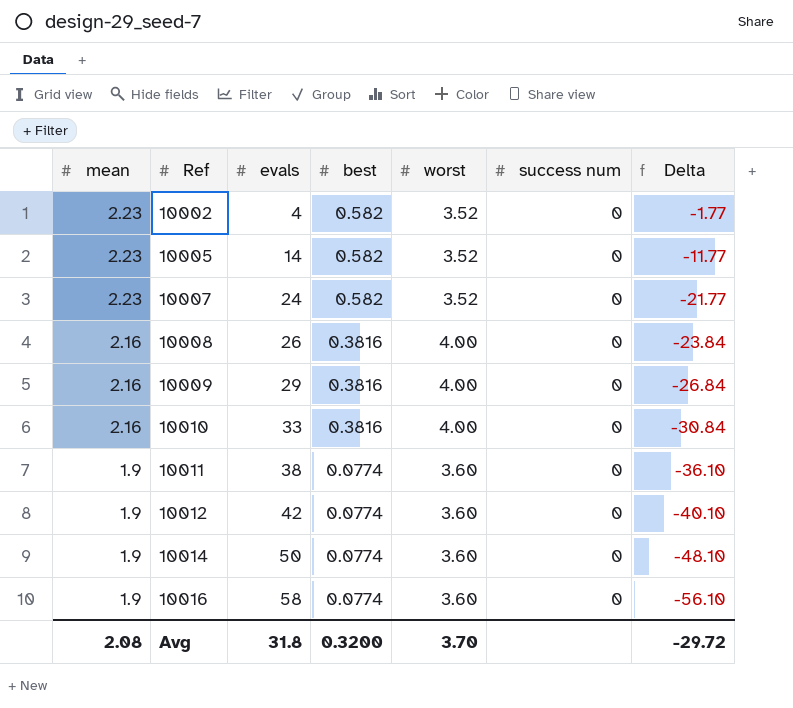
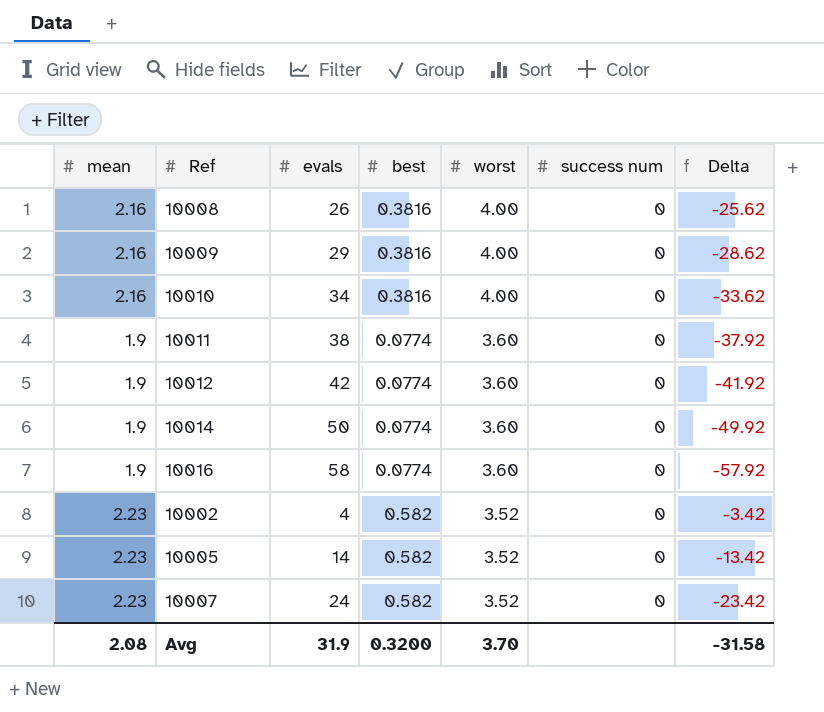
row order: mean descending -> worst descending
column Delta | formula: [mean] - [evals] -> [best] - [evals]
10010 | evals: 33 -> 34
Avg | evals: 31.8 -> 31.9
Avg | Delta: -29.72 -> -31.58

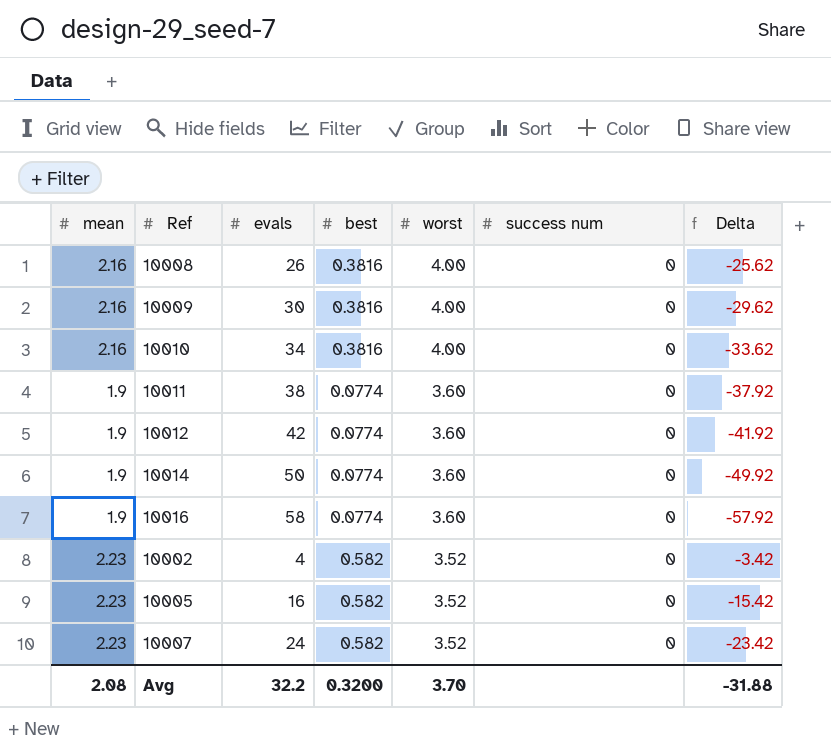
10009 | evals: 29 -> 30
10009 | Delta: -28.62 -> -29.62
10005 | evals: 14 -> 16
10005 | Delta: -13.42 -> -15.42
Avg | evals: 31.9 -> 32.2
Avg | Delta: -31.58 -> -31.88

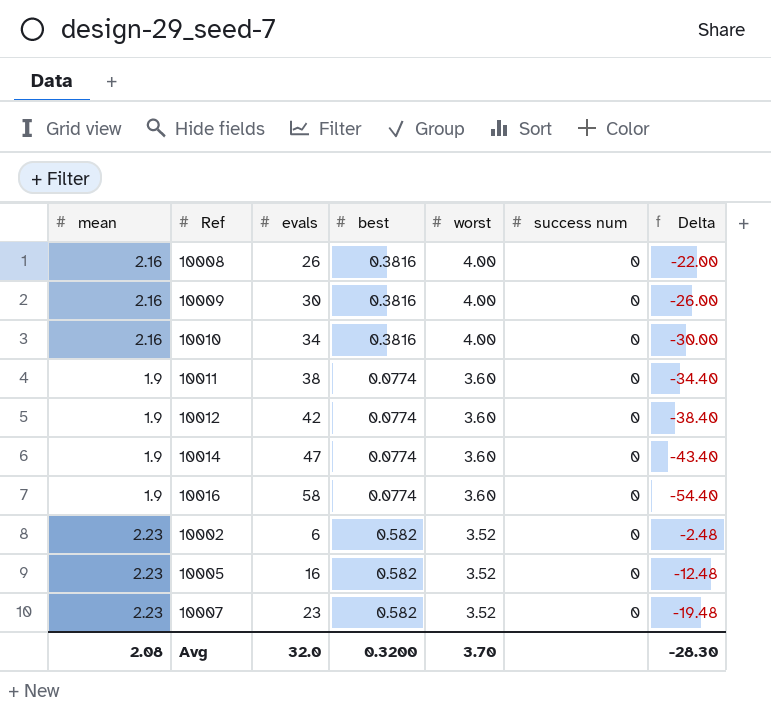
column Delta | formula: [best] - [evals] -> [worst] - [evals]
10014 | evals: 50 -> 47
10002 | evals: 4 -> 6
10007 | evals: 24 -> 23
Avg | evals: 32.2 -> 32.0
Avg | Delta: -31.88 -> -28.30

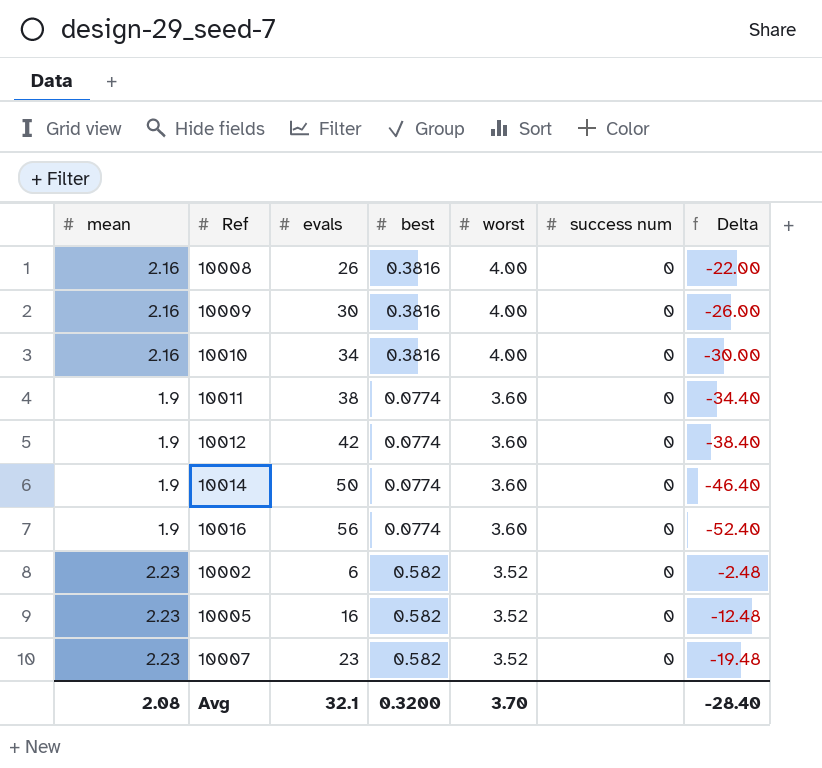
10014 | evals: 47 -> 50
10014 | Delta: -43.40 -> -46.40
10016 | evals: 58 -> 56
10016 | Delta: -54.40 -> -52.40
Avg | evals: 32.0 -> 32.1
Avg | Delta: -28.30 -> -28.40

